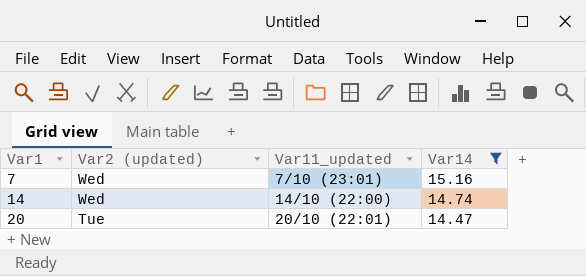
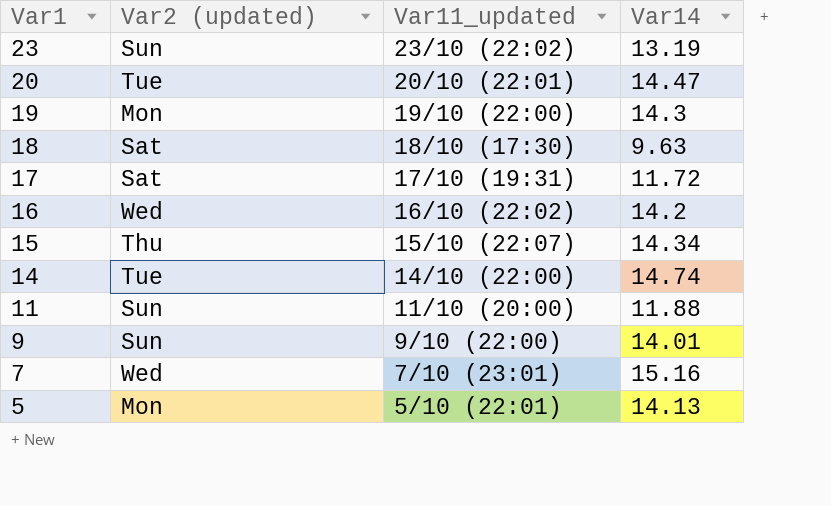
filter: Var14 >= 14.47 -> none
row order: Var1 ascending -> Var1 descending
14 | Var2 (updated): Wed -> Tue

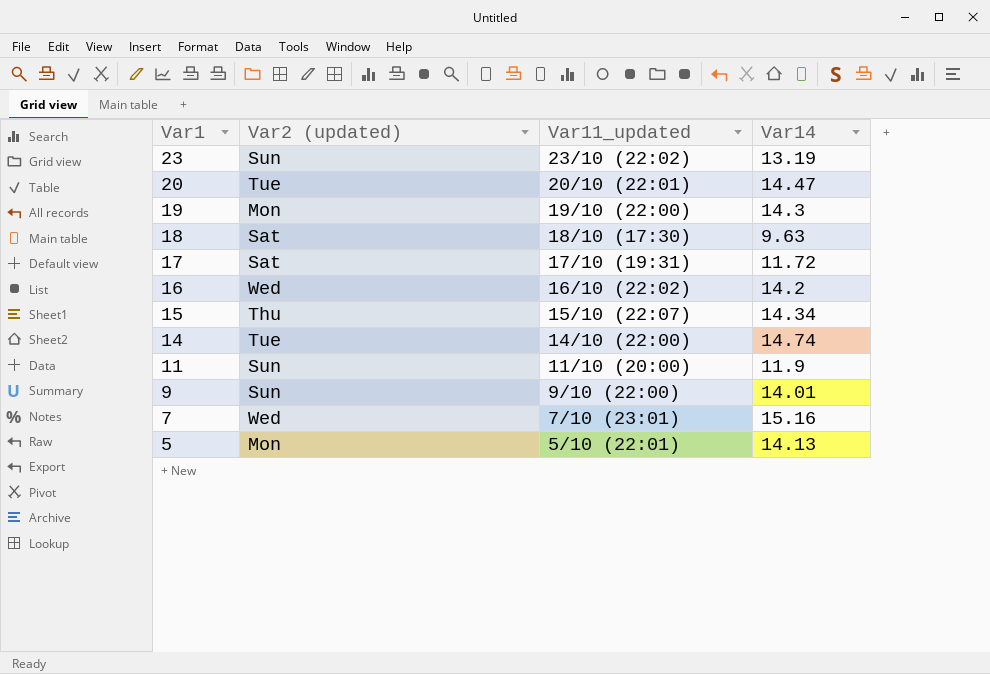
11 | Var14: 11.88 -> 11.9

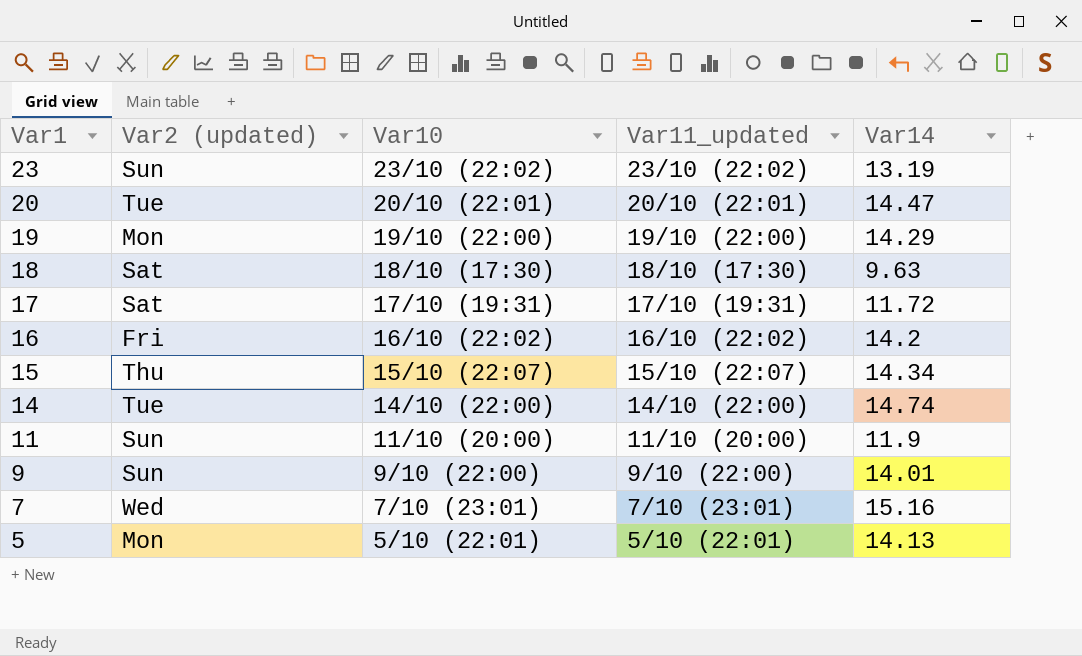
column Var10 | position: none -> 3
19 | Var14: 14.3 -> 14.29
16 | Var2 (updated): Wed -> Fri

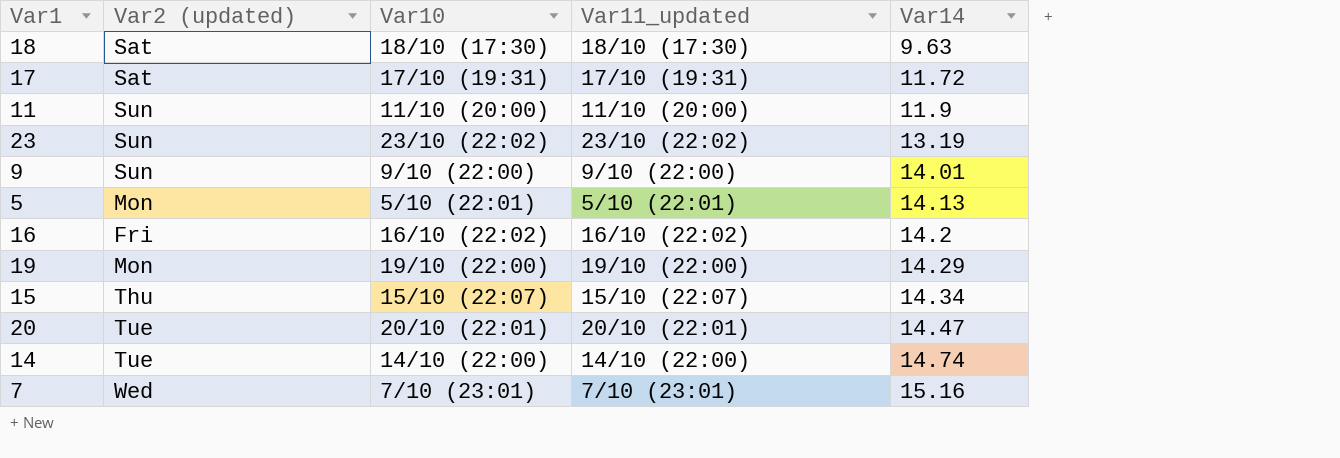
row order: Var1 descending -> Var14 ascending

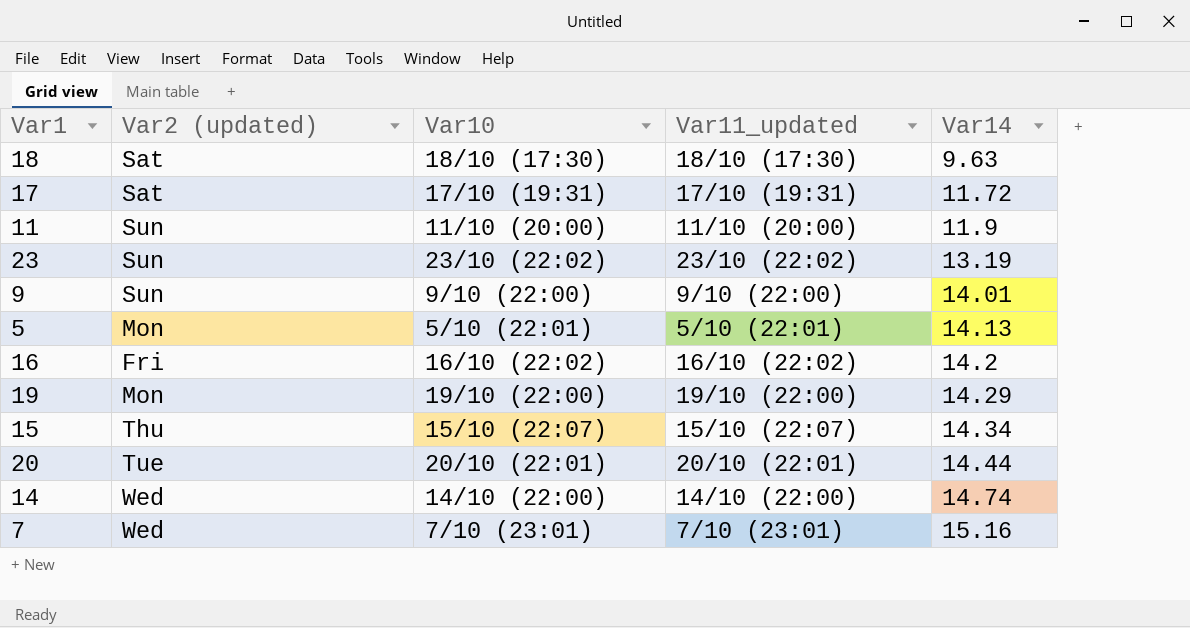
20 | Var14: 14.47 -> 14.44
14 | Var2 (updated): Tue -> Wed

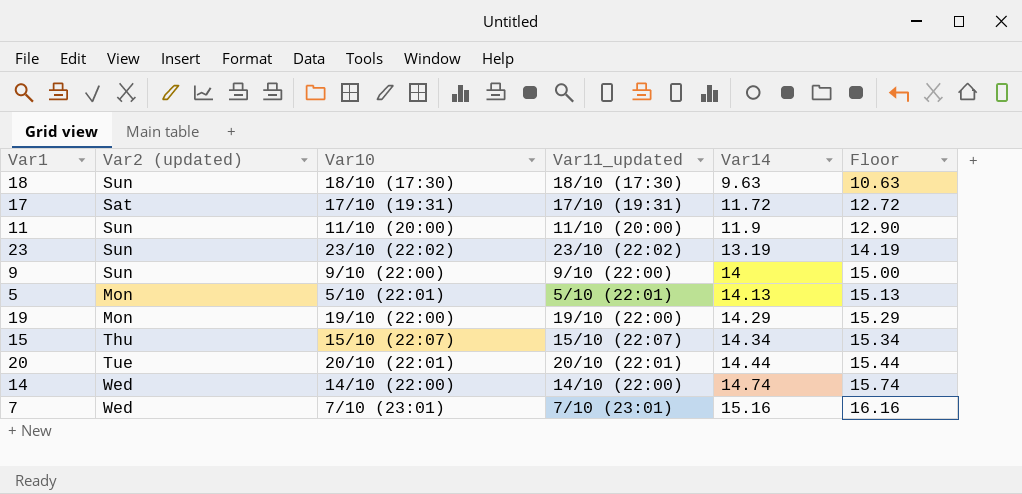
column Floor | formula: none -> [Var14] + 1
row 16: Fri | 16/10 (22:02) | 16/10 (22:02) | 14.2 -> none
18 | Var2 (updated): Sat -> Sun
9 | Var14: 14.01 -> 14

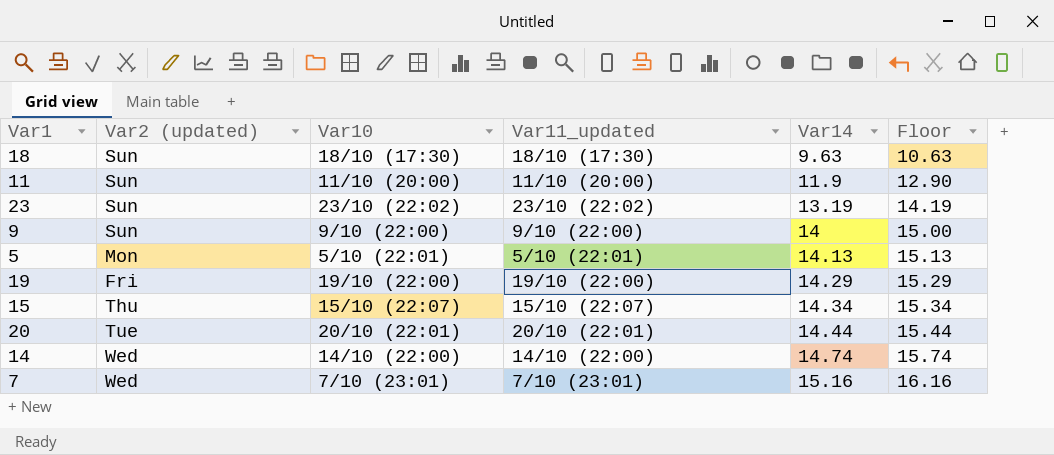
row 17: Sat | 17/10 (19:31) | 17/10 (19:31) | 11.72 | 12.72 -> none
19 | Var2 (updated): Mon -> Fri

